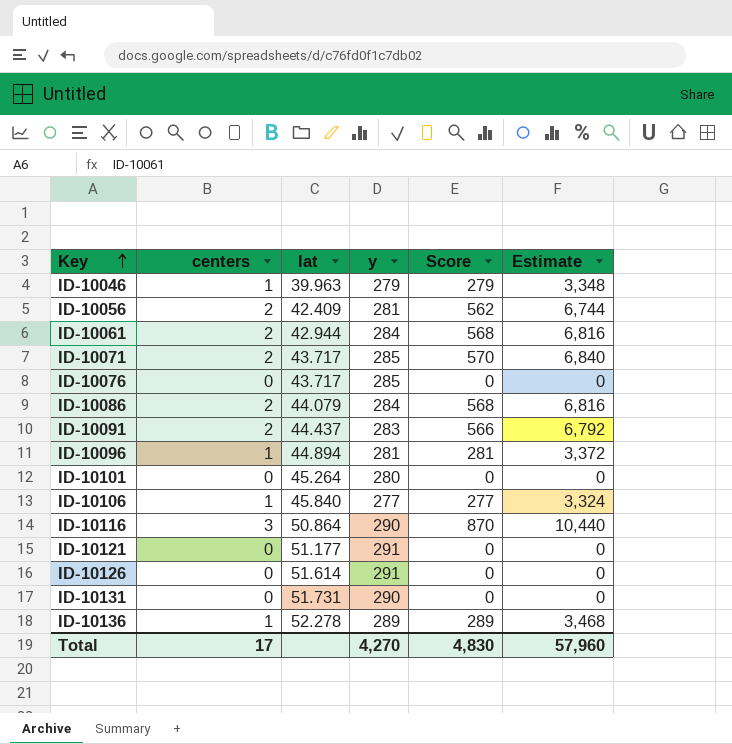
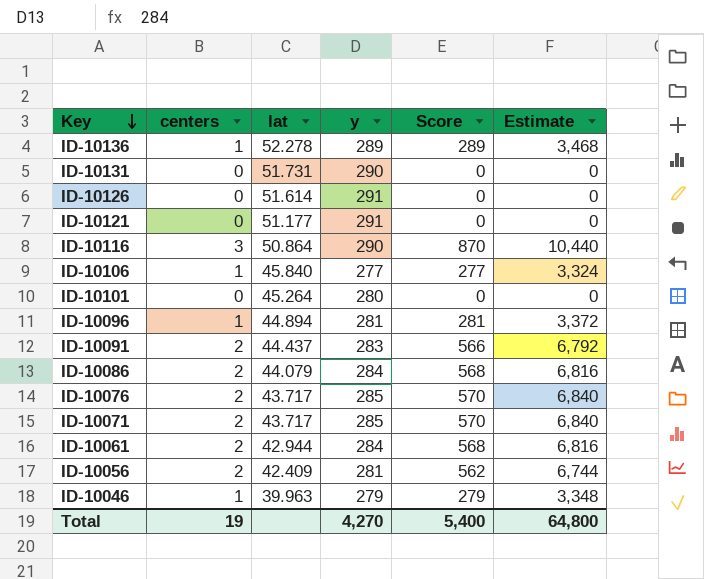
row order: Key ascending -> Key descending
ID-10076 | centers: 0 -> 2
ID-10076 | Score: 0 -> 570
ID-10076 | Estimate: 0 -> 6,840
Total | centers: 17 -> 19
Total | Score: 4,830 -> 5,400
Total | Estimate: 57,960 -> 64,800

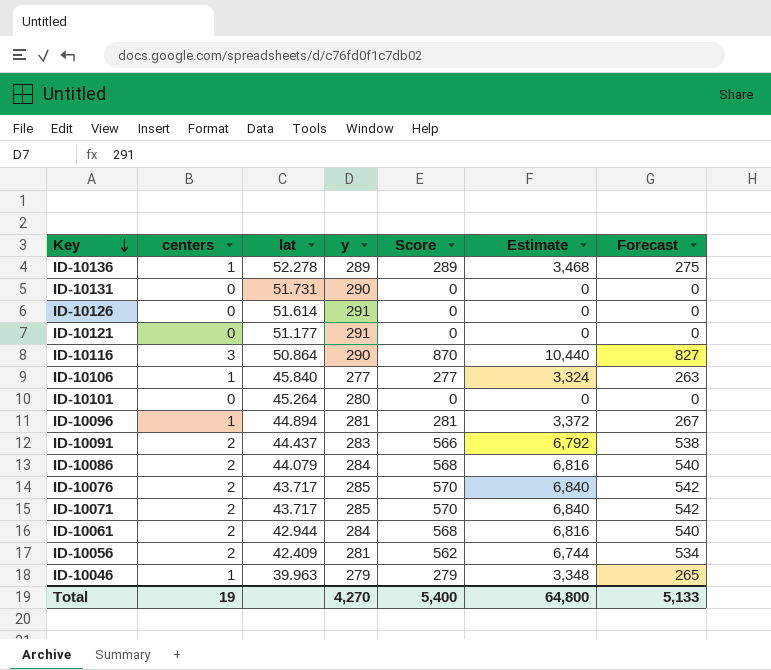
column Forecast | formula: none -> [Score] * 0.95

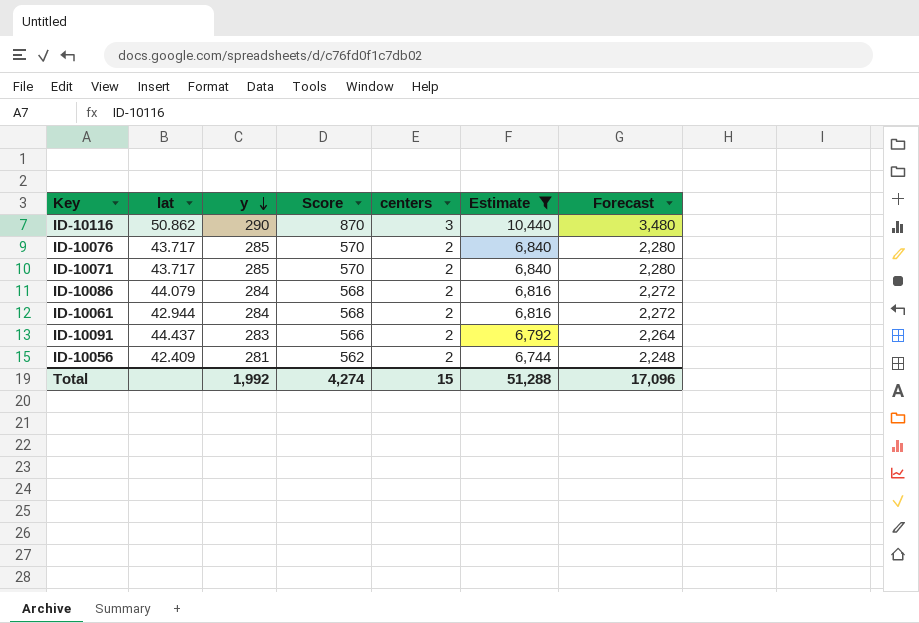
filter: none -> Estimate >= 6,744
row order: Key descending -> y descending
column centers | position: 2 -> 5
column Forecast | formula: [Score] * 0.95 -> [Score] * 4
ID-10116 | lat: 50.864 -> 50.862
Total | y: 4,270 -> 1,992
Total | Score: 5,400 -> 4,274
Total | centers: 19 -> 15
Total | Estimate: 64,800 -> 51,288
Total | Forecast: 5,133 -> 17,096

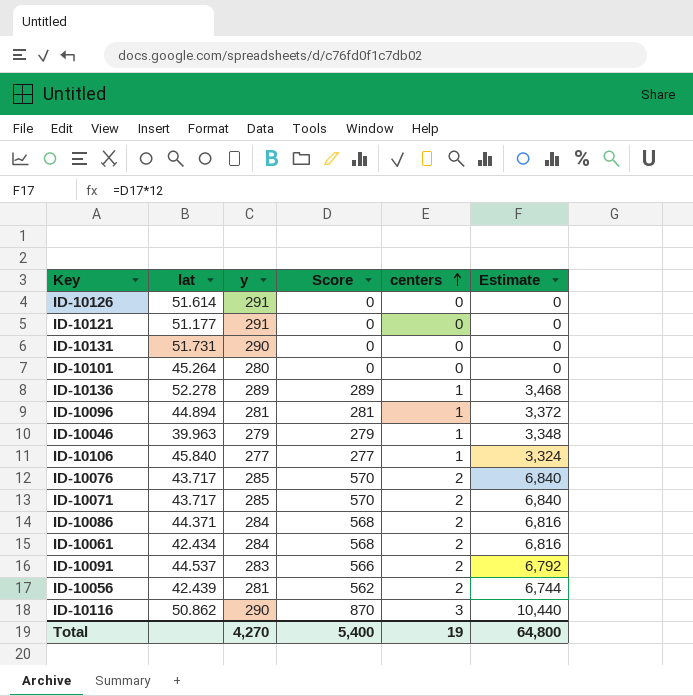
filter: Estimate >= 6,744 -> none
row order: y descending -> centers ascending
column Forecast | formula: [Score] * 4 -> none
ID-10086 | lat: 44.079 -> 44.371
ID-10061 | lat: 42.944 -> 42.434
ID-10091 | lat: 44.437 -> 44.537
ID-10056 | lat: 42.409 -> 42.439
Total | y: 1,992 -> 4,270
Total | Score: 4,274 -> 5,400
Total | centers: 15 -> 19
Total | Estimate: 51,288 -> 64,800

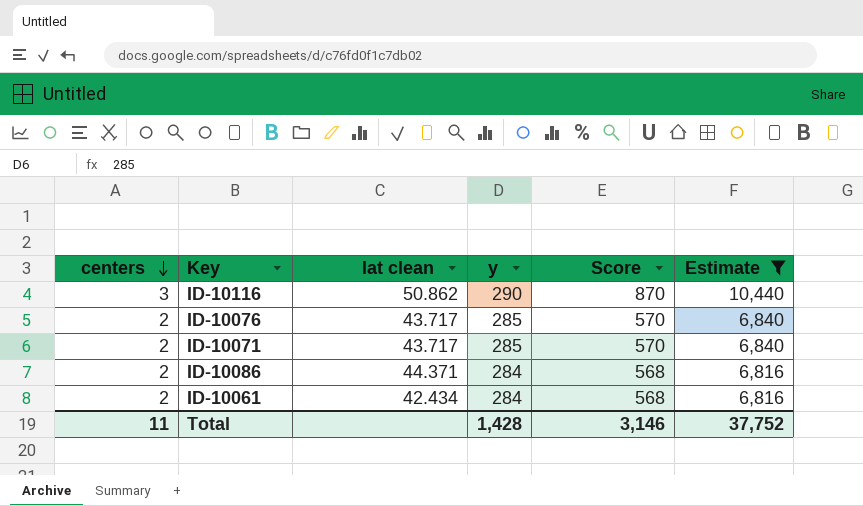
filter: none -> Estimate >= 6,816
row order: centers ascending -> centers descending
column centers | position: 5 -> 1
column name: lat -> lat clean
Total | centers: 19 -> 11
Total | y: 4,270 -> 1,428
Total | Score: 5,400 -> 3,146
Total | Estimate: 64,800 -> 37,752

